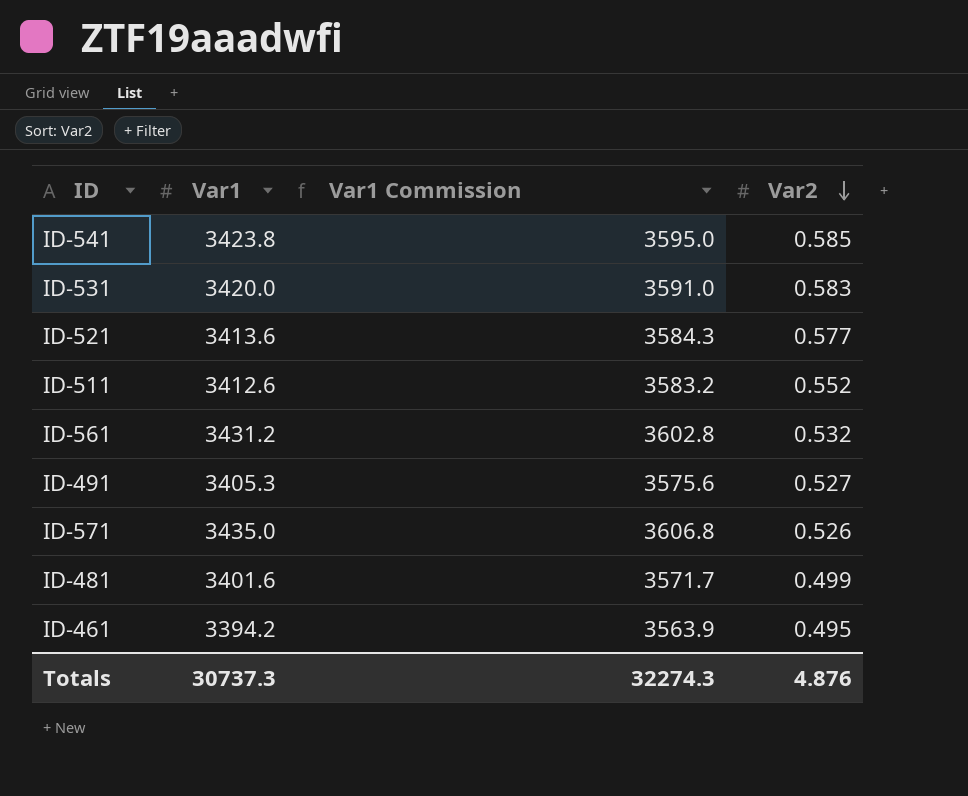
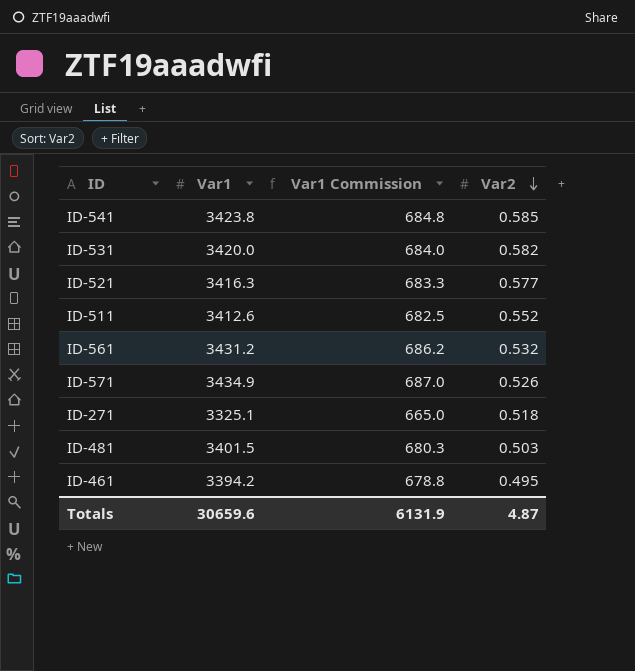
column Var1 Commission | formula: [Var1] * 1.05 -> [Var1] * 0.2
row ID-491: 3405.3 | 3575.6 | 0.527 -> none
ID-531 | Var2: 0.583 -> 0.582
ID-521 | Var1: 3413.6 -> 3416.3
ID-571 | Var1: 3435.0 -> 3434.9
row ID-271: none -> 3325.1 | 665.0 | 0.518
ID-481 | Var1: 3401.6 -> 3401.5
ID-481 | Var2: 0.499 -> 0.503
Totals | Var1: 30737.3 -> 30659.6
Totals | Var1 Commission: 32274.3 -> 6131.9
Totals | Var2: 4.876 -> 4.87

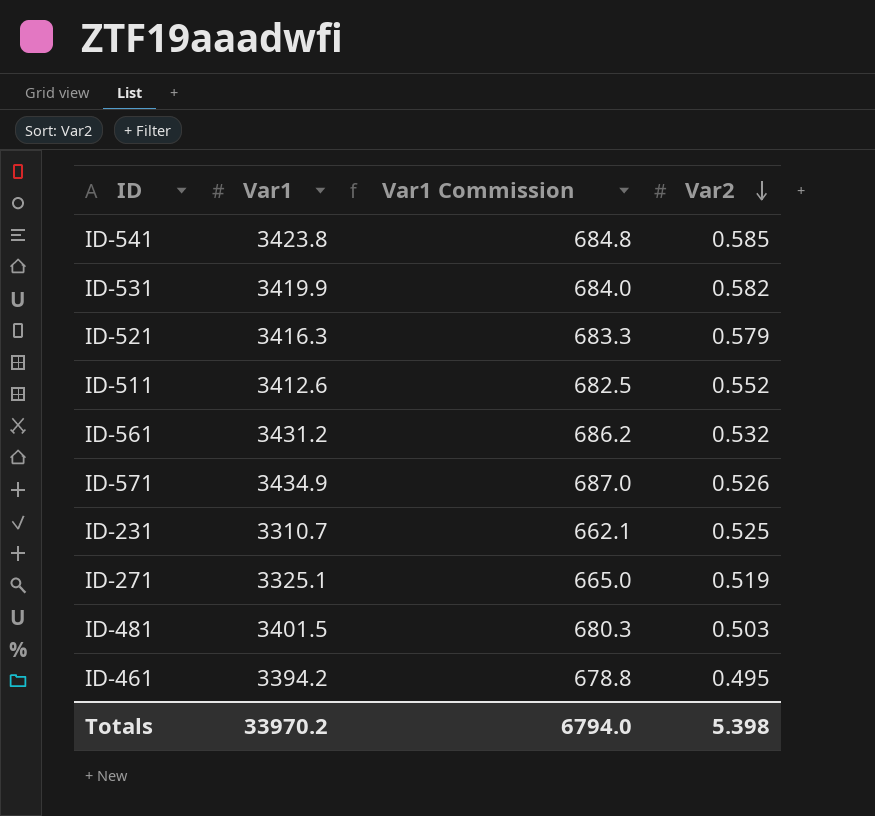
ID-531 | Var1: 3420.0 -> 3419.9
ID-521 | Var2: 0.577 -> 0.579
row ID-231: none -> 3310.7 | 662.1 | 0.525
ID-271 | Var2: 0.518 -> 0.519
Totals | Var1: 30659.6 -> 33970.2
Totals | Var1 Commission: 6131.9 -> 6794.0
Totals | Var2: 4.87 -> 5.398

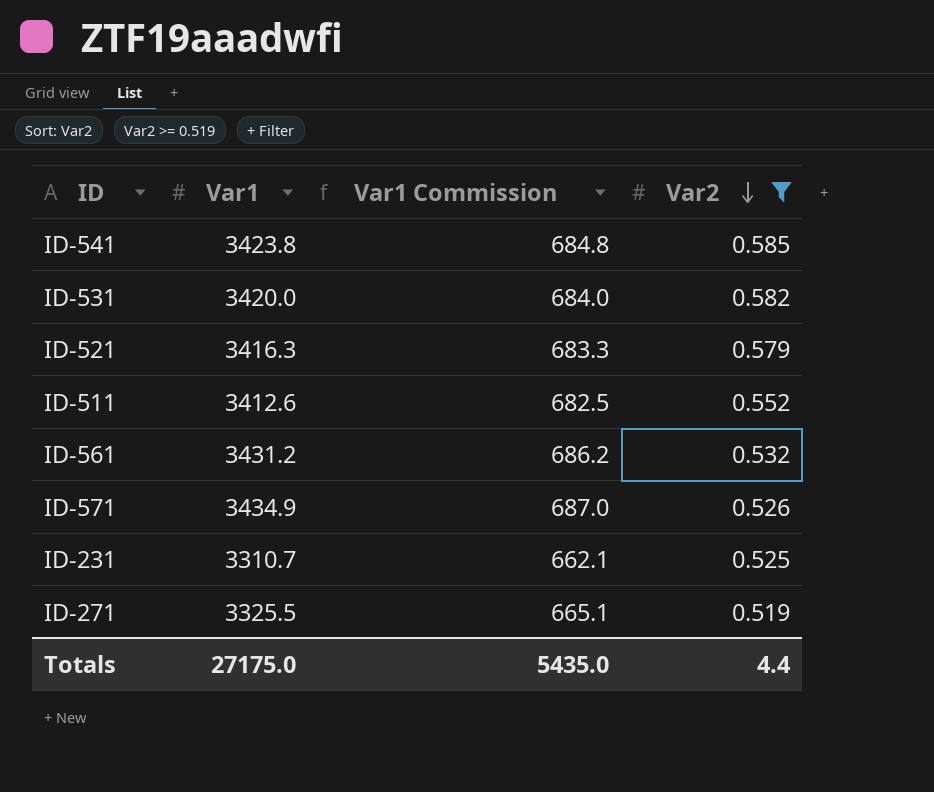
filter: none -> Var2 >= 0.519
ID-531 | Var1: 3419.9 -> 3420.0
ID-271 | Var1: 3325.1 -> 3325.5
ID-271 | Var1 Commission: 665.0 -> 665.1
Totals | Var1: 33970.2 -> 27175.0
Totals | Var1 Commission: 6794.0 -> 5435.0
Totals | Var2: 5.398 -> 4.4

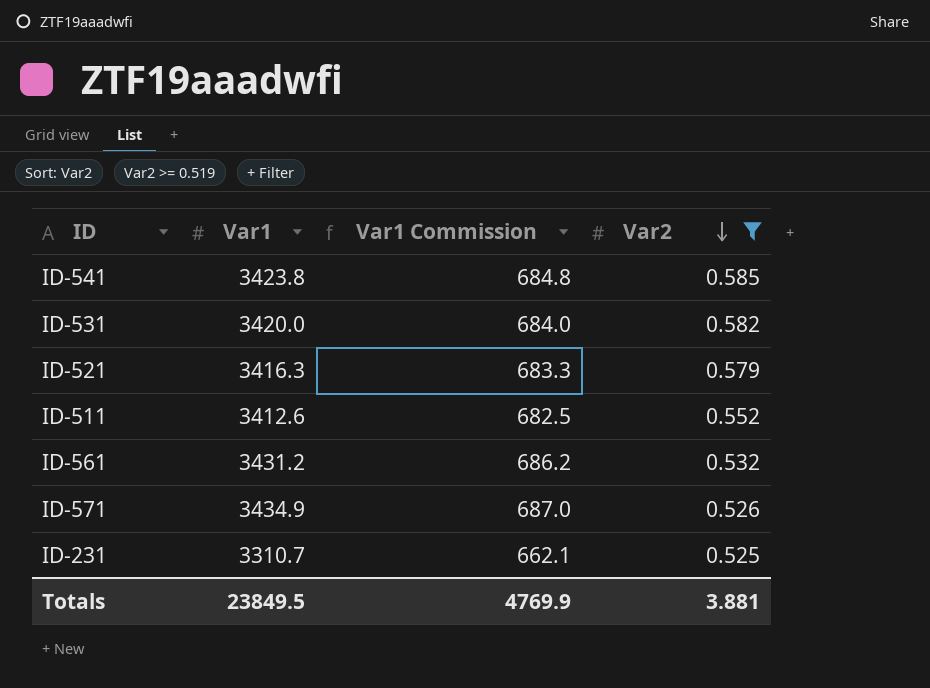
row ID-271: 3325.5 | 665.1 | 0.519 -> none
Totals | Var1: 27175.0 -> 23849.5
Totals | Var1 Commission: 5435.0 -> 4769.9
Totals | Var2: 4.4 -> 3.881

